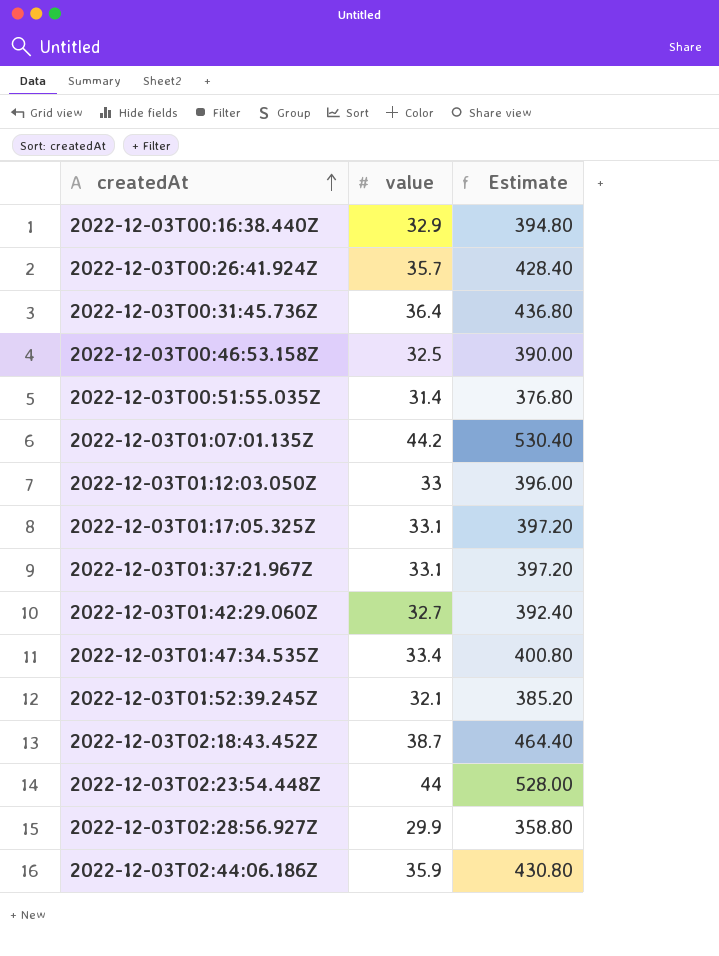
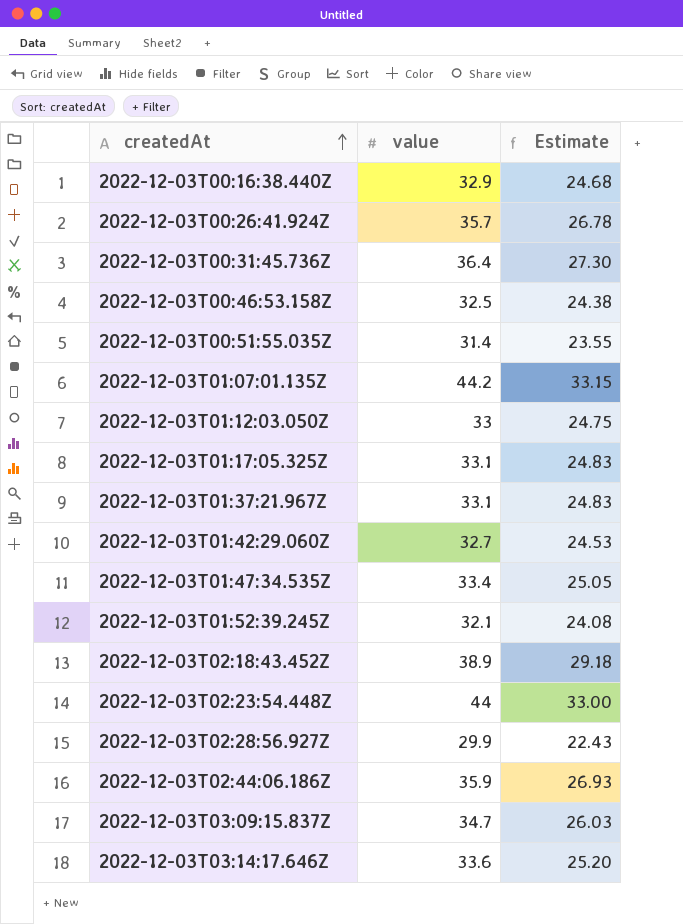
column Estimate | formula: [value] * 12 -> [value] * 0.75
2022-12-03T02:18:43.452Z | value: 38.7 -> 38.9
row 2022-12-03T03:09:15.837Z: none -> 34.7 | 26.03
row 2022-12-03T03:14:17.646Z: none -> 33.6 | 25.20

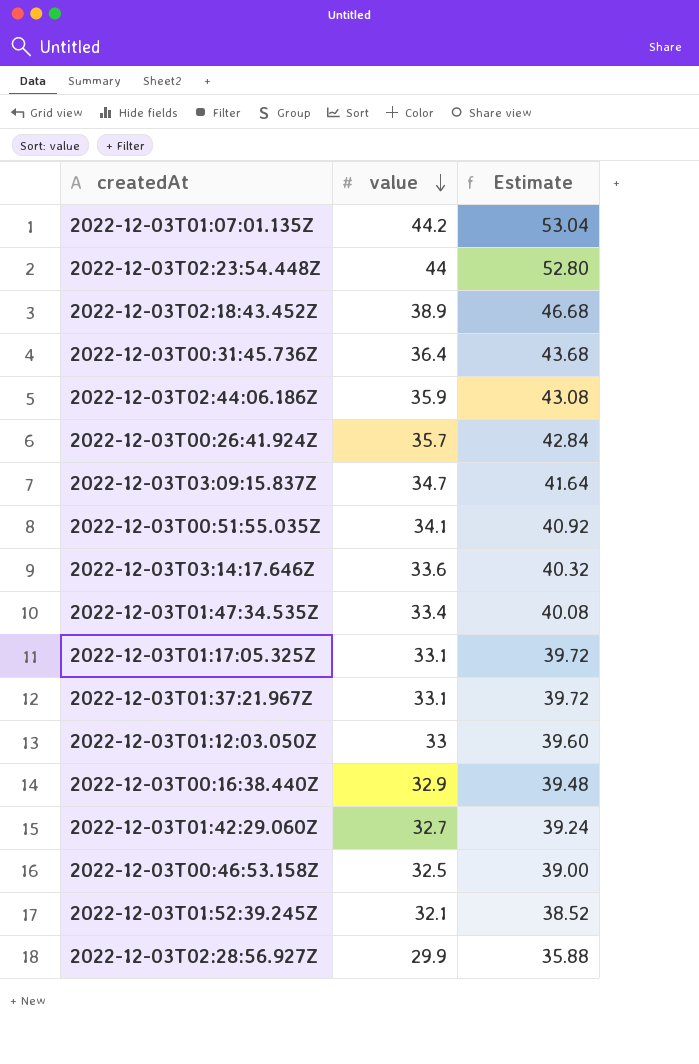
row order: createdAt ascending -> value descending
column Estimate | formula: [value] * 0.75 -> [value] * 1.2
2022-12-03T00:51:55.035Z | value: 31.4 -> 34.1

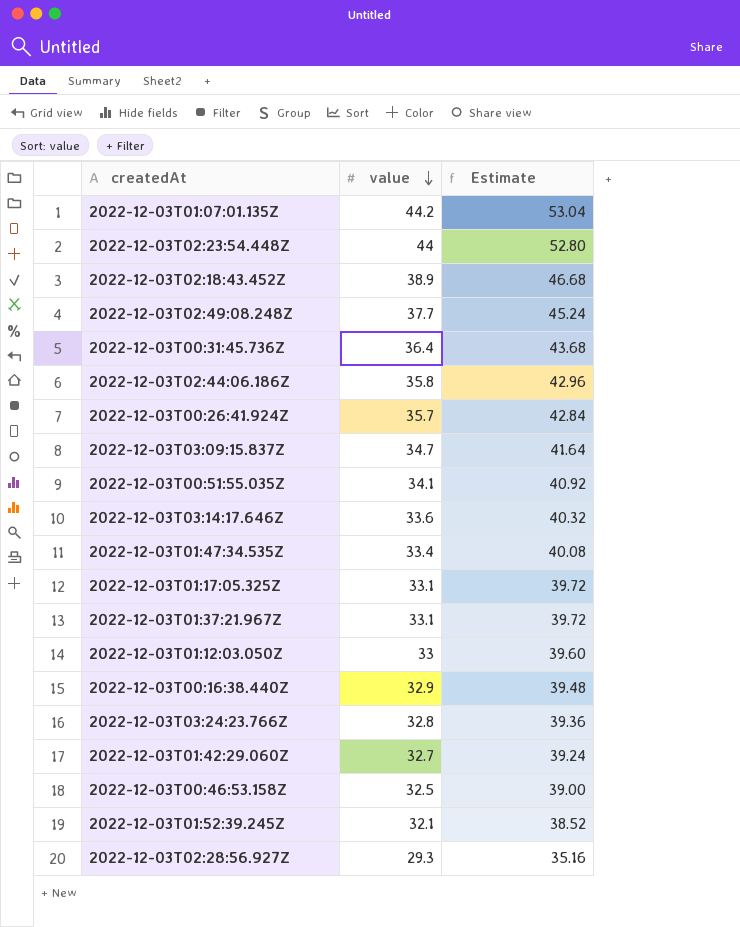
row 2022-12-03T02:49:08.248Z: none -> 37.7 | 45.24
2022-12-03T02:44:06.186Z | value: 35.9 -> 35.8
2022-12-03T02:44:06.186Z | Estimate: 43.08 -> 42.96
row 2022-12-03T03:24:23.766Z: none -> 32.8 | 39.36
2022-12-03T02:28:56.927Z | value: 29.9 -> 29.3
2022-12-03T02:28:56.927Z | Estimate: 35.88 -> 35.16

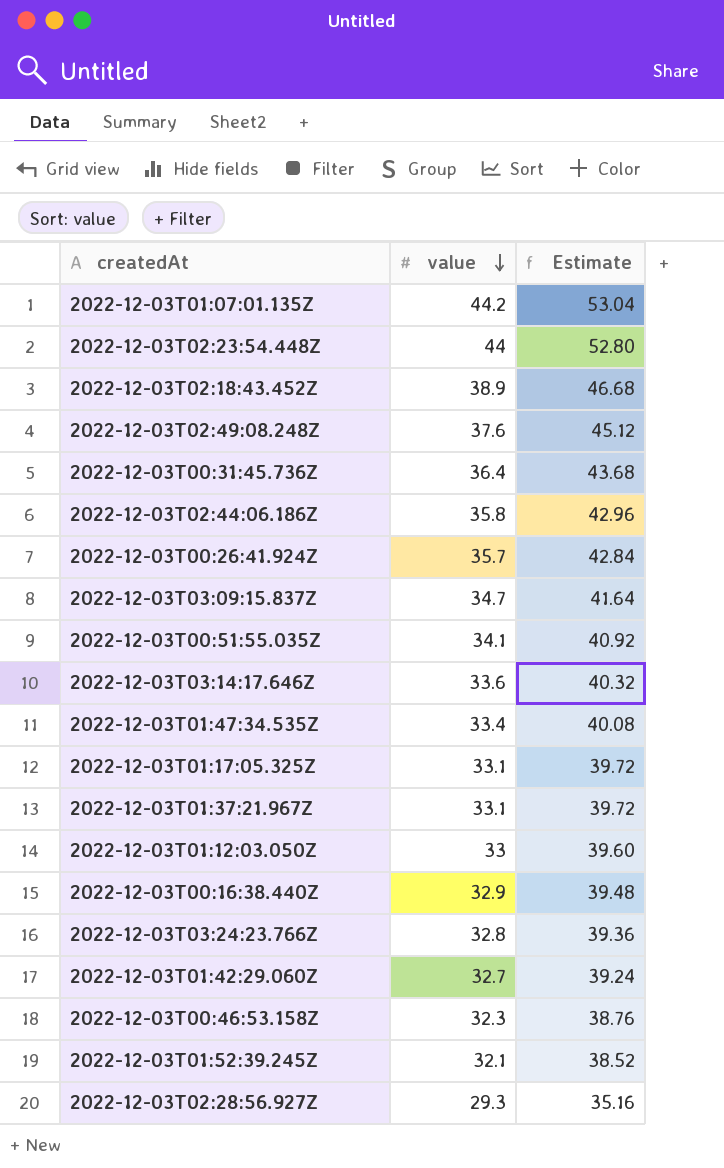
2022-12-03T02:49:08.248Z | value: 37.7 -> 37.6
2022-12-03T02:49:08.248Z | Estimate: 45.24 -> 45.12
2022-12-03T00:46:53.158Z | value: 32.5 -> 32.3
2022-12-03T00:46:53.158Z | Estimate: 39.00 -> 38.76

